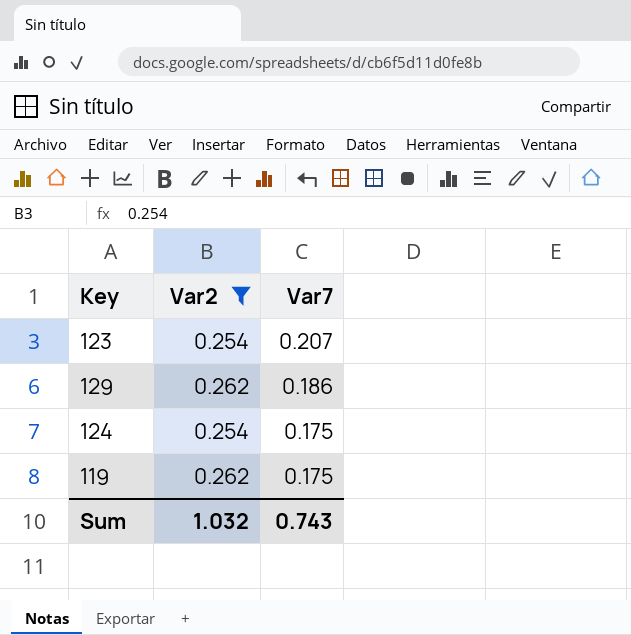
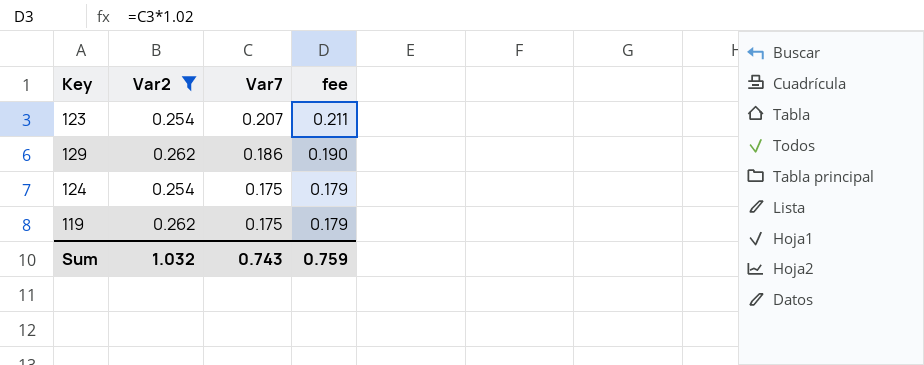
column fee | formula: none -> [Var7] * 1.02

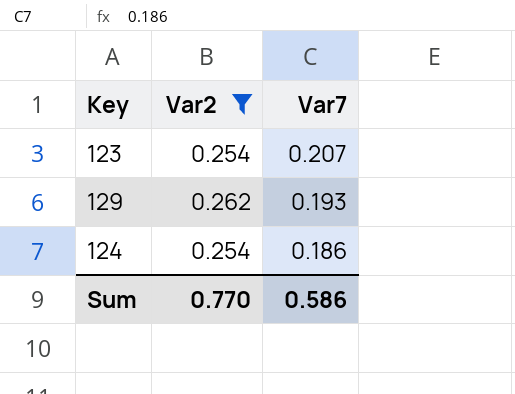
column fee | formula: [Var7] * 1.02 -> none
row 119: 0.262 | 0.175 | 0.179 -> none
129 | Var7: 0.186 -> 0.193
124 | Var7: 0.175 -> 0.186
Sum | Var2: 1.032 -> 0.770
Sum | Var7: 0.743 -> 0.586

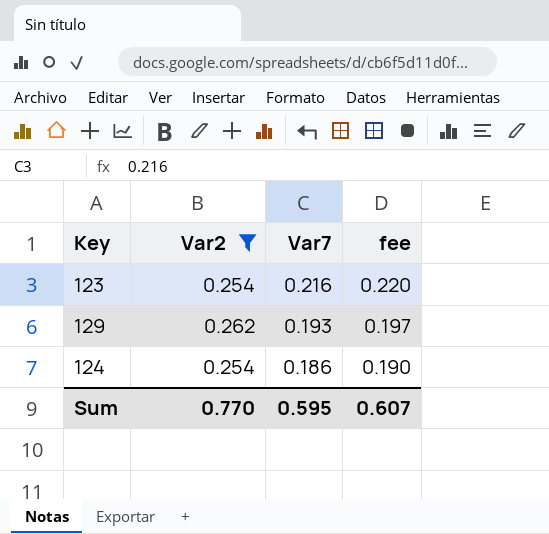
column fee | formula: none -> [Var7] * 1.02
123 | Var7: 0.207 -> 0.216
Sum | Var7: 0.586 -> 0.595

